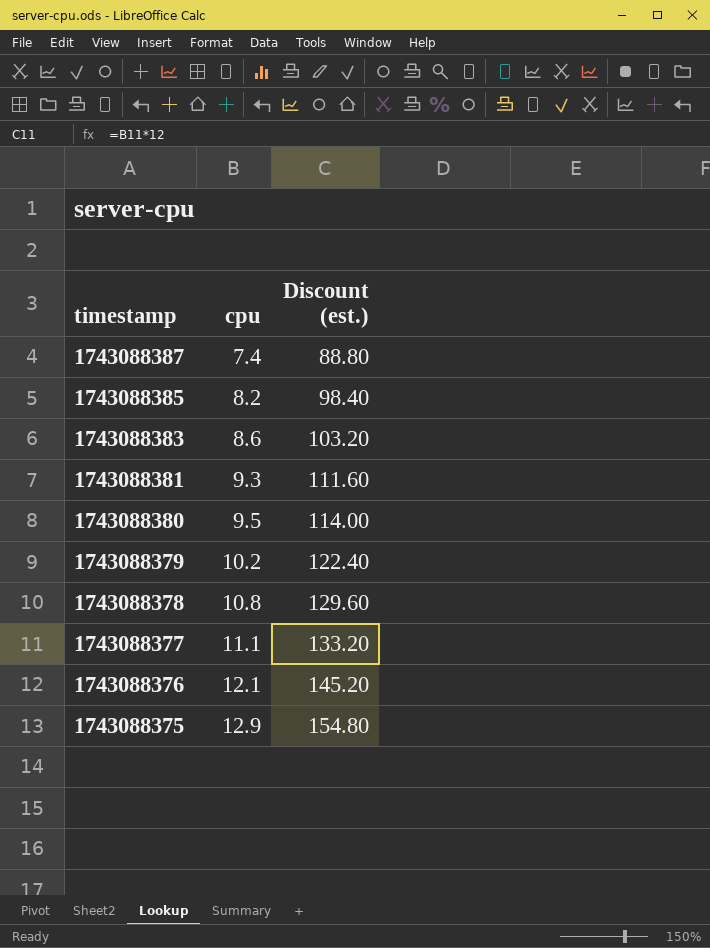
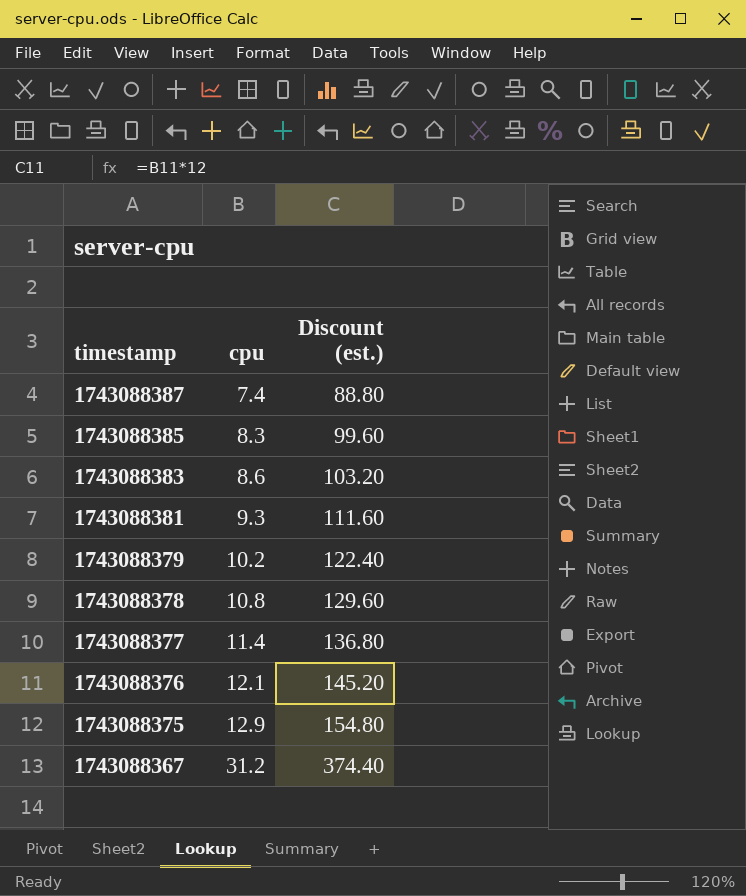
row 1743088380: 9.5 | 114.00 -> none
1743088385 | cpu: 8.2 -> 8.3
1743088385 | Discount (est.): 98.40 -> 99.60
1743088377 | cpu: 11.1 -> 11.4
1743088377 | Discount (est.): 133.20 -> 136.80
row 1743088367: none -> 31.2 | 374.40

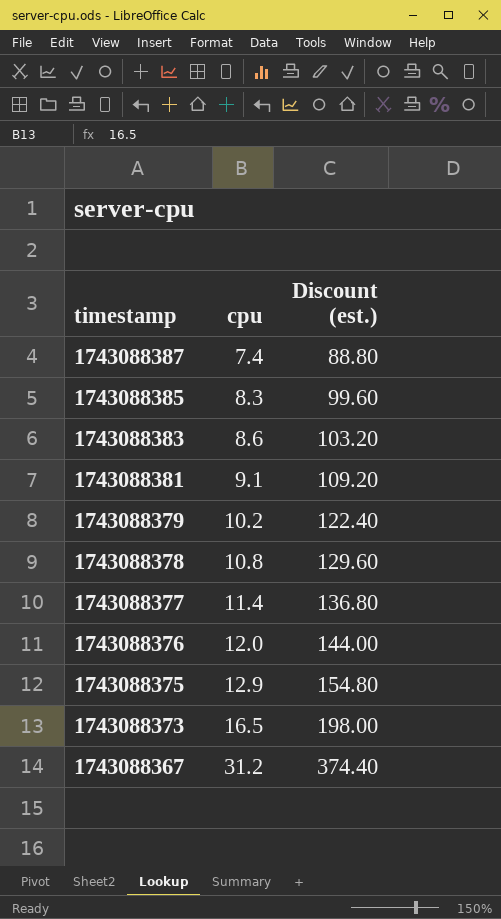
1743088381 | cpu: 9.3 -> 9.1
1743088381 | Discount (est.): 111.60 -> 109.20
1743088376 | cpu: 12.1 -> 12.0
1743088376 | Discount (est.): 145.20 -> 144.00
row 1743088373: none -> 16.5 | 198.00

